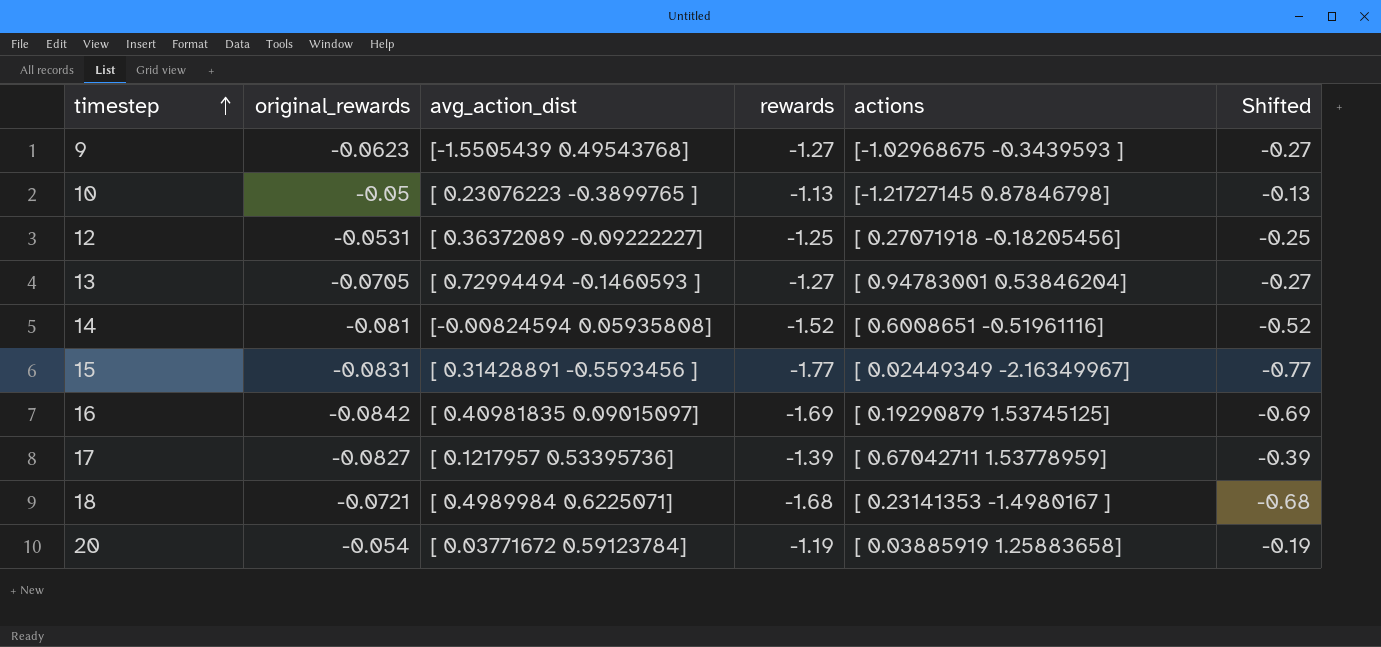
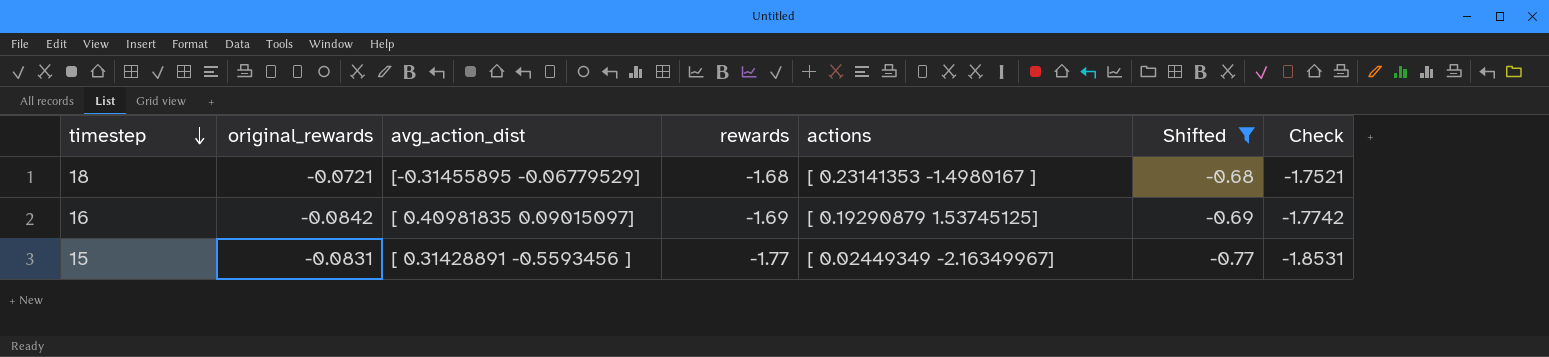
filter: none -> Shifted <= -0.68
row order: timestep ascending -> timestep descending
column Check | formula: none -> [original_rewards] + [rewards]
18 | avg_action_dist: [ 0.4989984 0.6225071] -> [-0.31455895 -0.06779529]

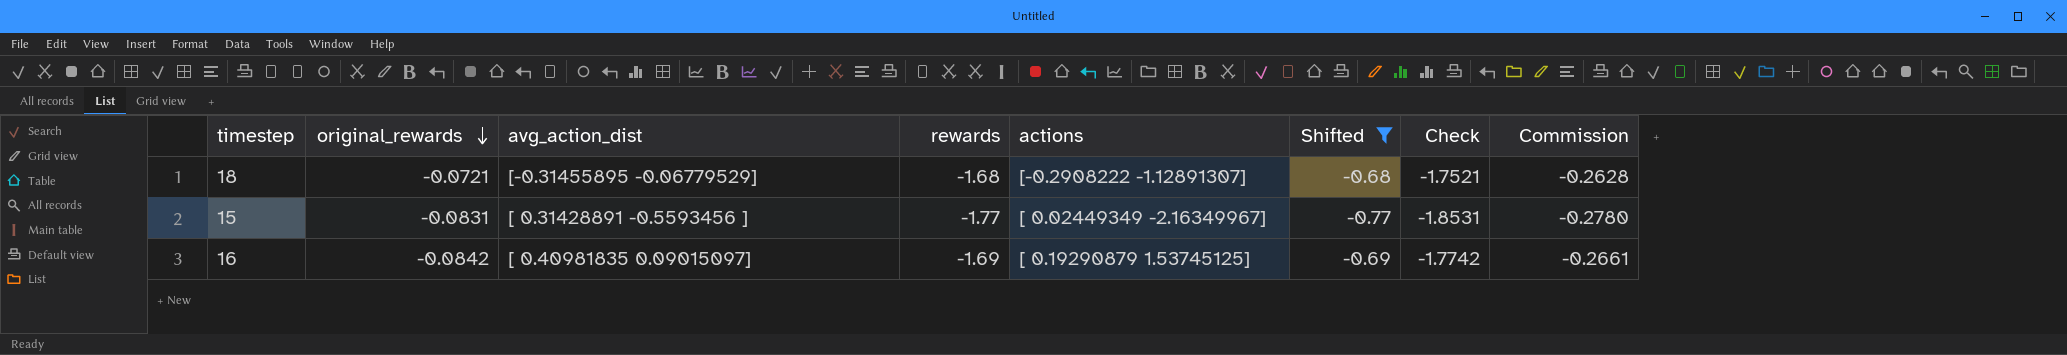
row order: timestep descending -> original_rewards descending
column Commission | formula: none -> [Check] * 0.15
18 | actions: [ 0.23141353 -1.4980167 ] -> [-0.2908222 -1.12891307]

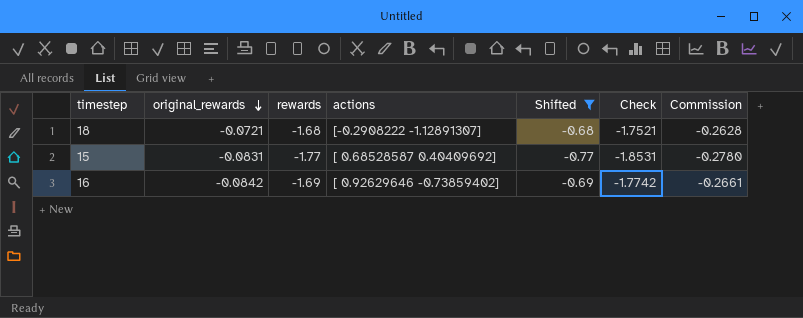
column avg_action_dist | position: 3 -> none
15 | actions: [ 0.02449349 -2.16349967] -> [ 0.68528587 0.40409692]
16 | actions: [ 0.19290879 1.53745125] -> [ 0.92629646 -0.73859402]

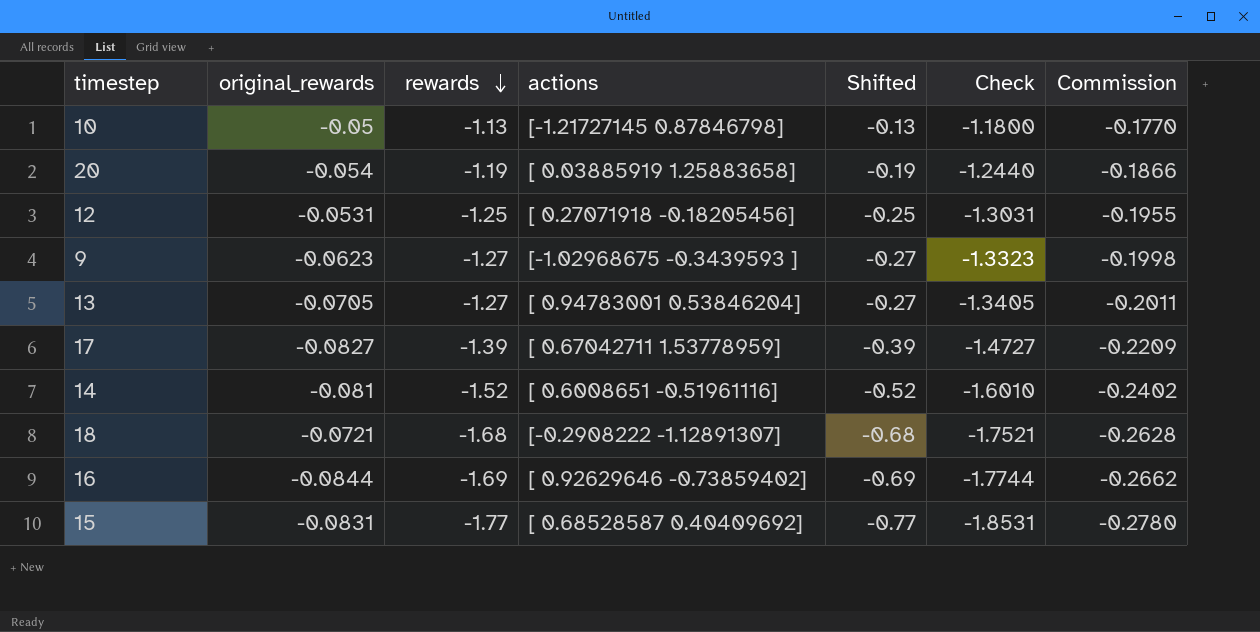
filter: Shifted <= -0.68 -> none
row order: original_rewards descending -> rewards descending
16 | original_rewards: -0.0842 -> -0.0844
16 | Check: -1.7742 -> -1.7744
16 | Commission: -0.2661 -> -0.2662

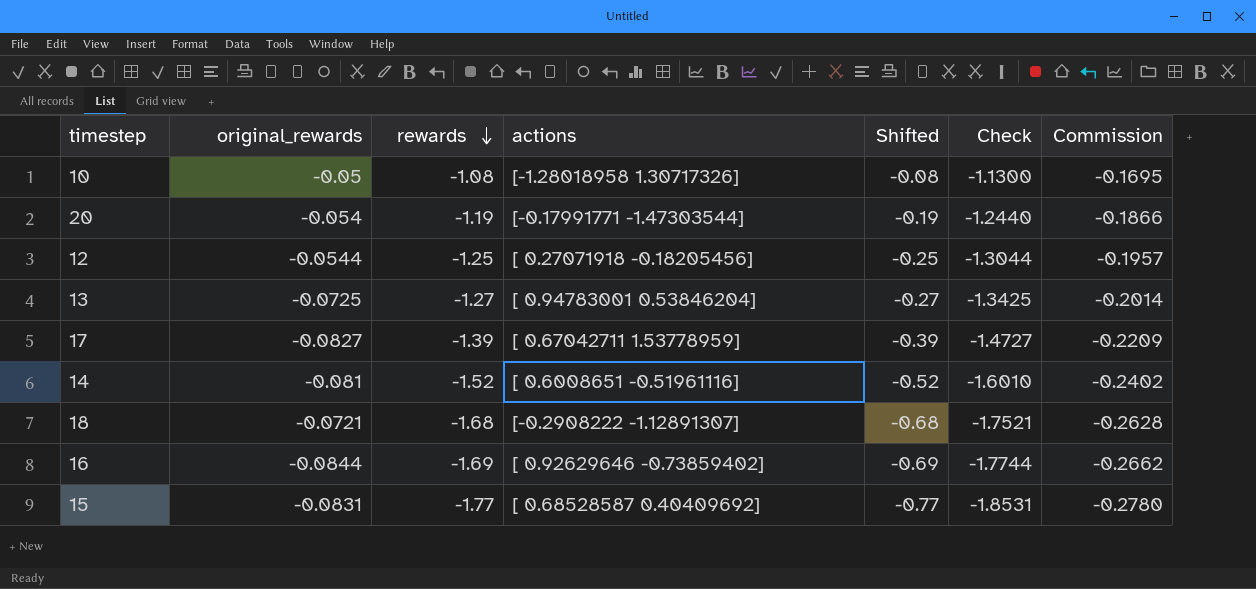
row 9: -0.0623 | -1.27 | [-1.02968675 -0.3439593 ] | -0.27 | -1.3323 | -0.1998 -> none
10 | rewards: -1.13 -> -1.08
10 | actions: [-1.21727145 0.87846798] -> [-1.28018958 1.30717326]
10 | Shifted: -0.13 -> -0.08
10 | Check: -1.1800 -> -1.1300
10 | Commission: -0.1770 -> -0.1695
20 | actions: [ 0.03885919 1.25883658] -> [-0.17991771 -1.47303544]
12 | original_rewards: -0.0531 -> -0.0544
12 | Check: -1.3031 -> -1.3044
12 | Commission: -0.1955 -> -0.1957
13 | original_rewards: -0.0705 -> -0.0725
13 | Check: -1.3405 -> -1.3425
13 | Commission: -0.2011 -> -0.2014

